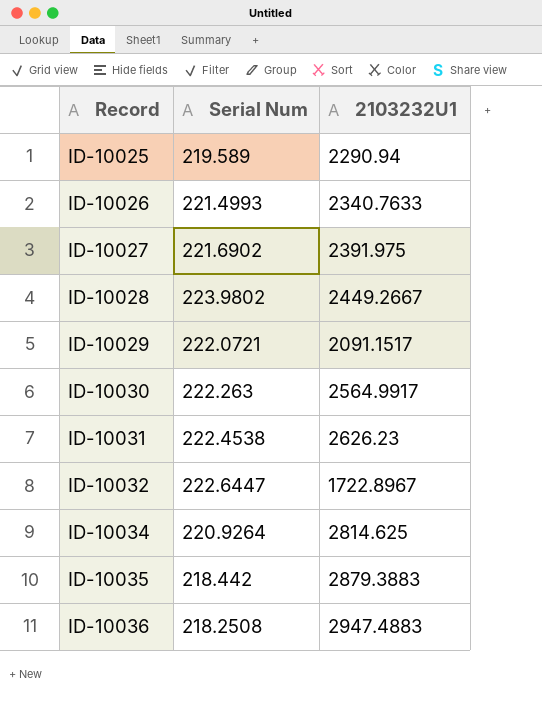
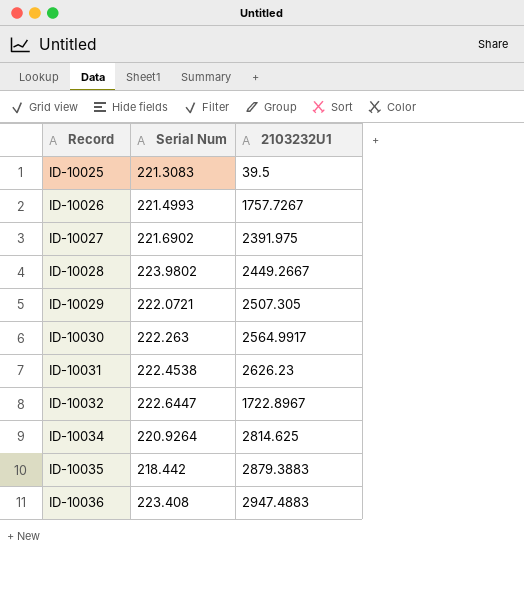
ID-10025 | Serial Num: 219.589 -> 221.3083
ID-10025 | 2103232U1: 2290.94 -> 39.5
ID-10026 | 2103232U1: 2340.7633 -> 1757.7267
ID-10029 | 2103232U1: 2091.1517 -> 2507.305
ID-10036 | Serial Num: 218.2508 -> 223.408

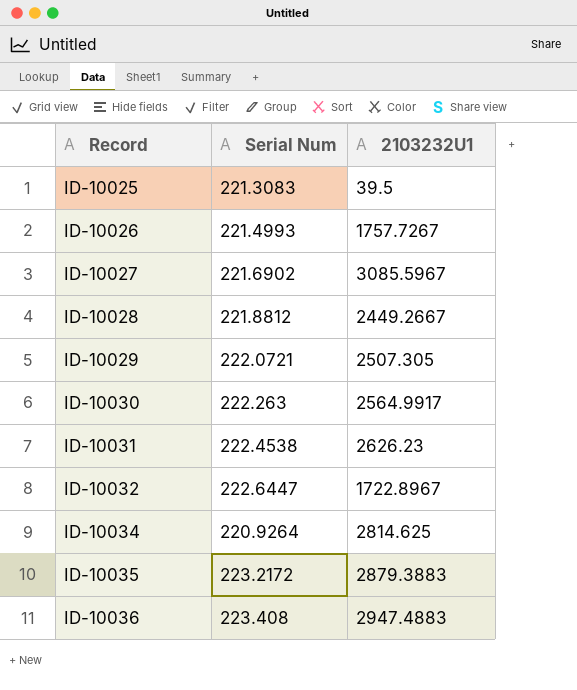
ID-10027 | 2103232U1: 2391.975 -> 3085.5967
ID-10028 | Serial Num: 223.9802 -> 221.8812
ID-10035 | Serial Num: 218.442 -> 223.2172

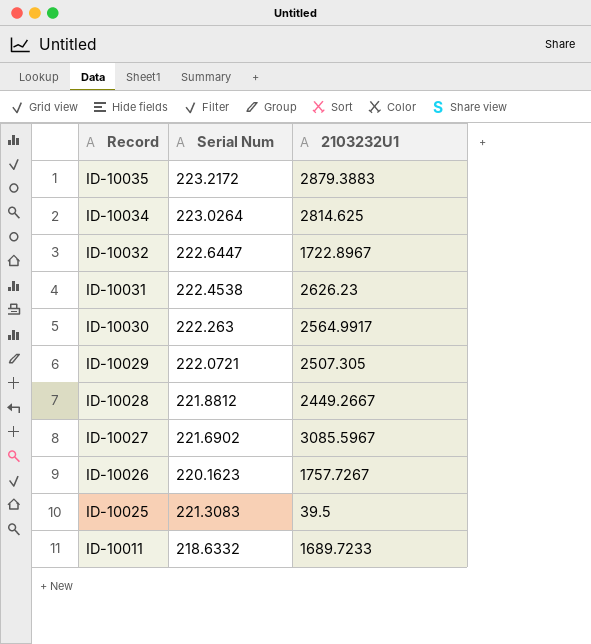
row order: Record ascending -> Record descending
row ID-10036: 223.408 | 2947.4883 -> none
ID-10034 | Serial Num: 220.9264 -> 223.0264
ID-10026 | Serial Num: 221.4993 -> 220.1623
row ID-10011: none -> 218.6332 | 1689.7233

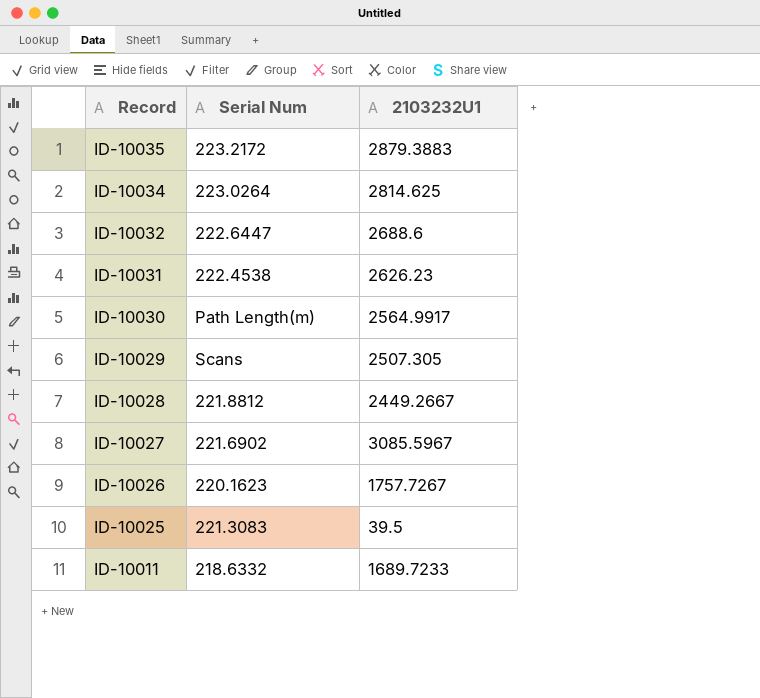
ID-10032 | 2103232U1: 1722.8967 -> 2688.6
ID-10030 | Serial Num: 222.263 -> Path Length(m)
ID-10029 | Serial Num: 222.0721 -> Scans

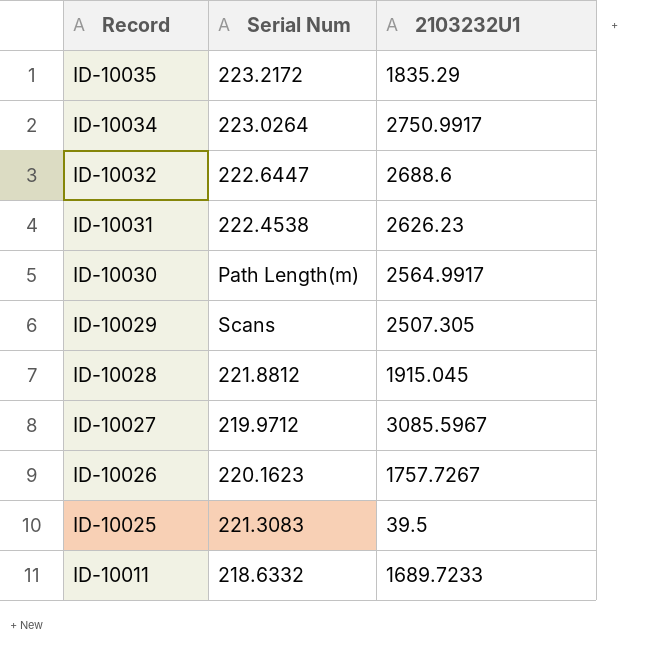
ID-10035 | 2103232U1: 2879.3883 -> 1835.29
ID-10034 | 2103232U1: 2814.625 -> 2750.9917
ID-10028 | 2103232U1: 2449.2667 -> 1915.045
ID-10027 | Serial Num: 221.6902 -> 219.9712

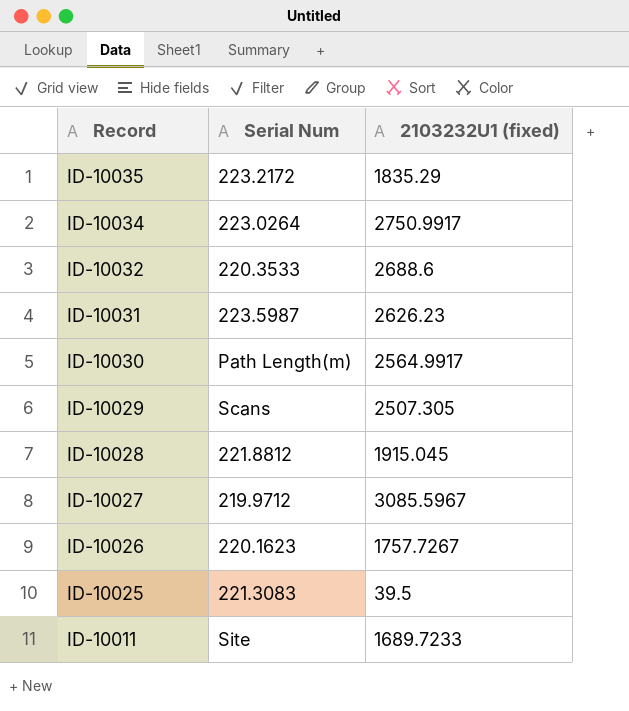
column name: 2103232U1 -> 2103232U1 (fixed)
ID-10032 | Serial Num: 222.6447 -> 220.3533
ID-10031 | Serial Num: 222.4538 -> 223.5987
ID-10011 | Serial Num: 218.6332 -> Site

